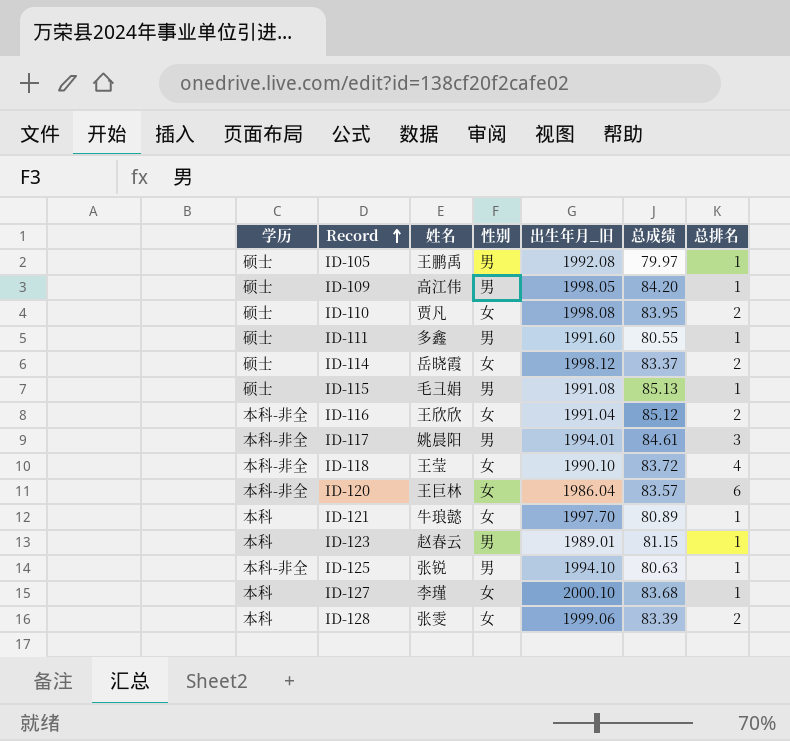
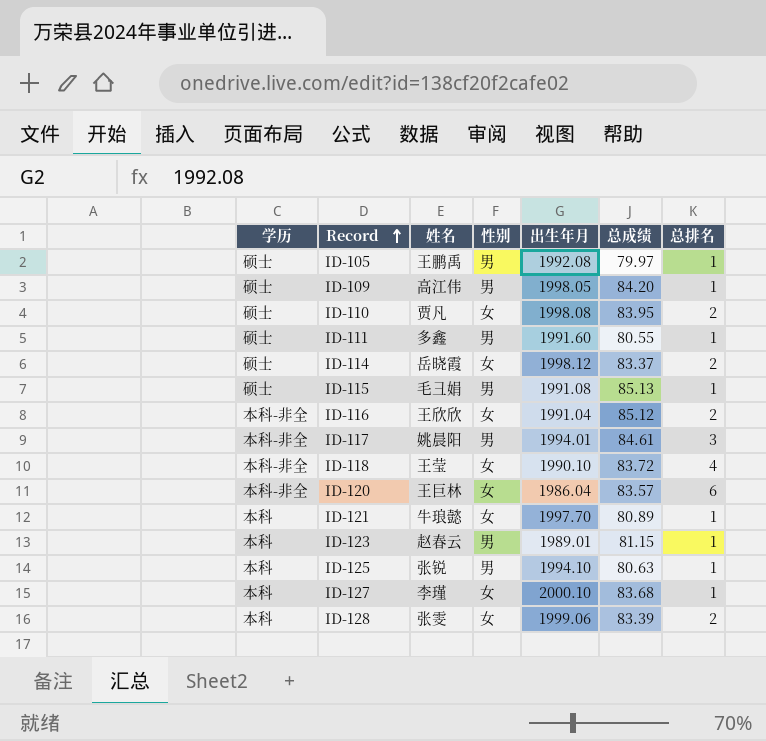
column name: 出生年月_旧 -> 出生年月
ID-125 | 学历: 本科-非全 -> 本科

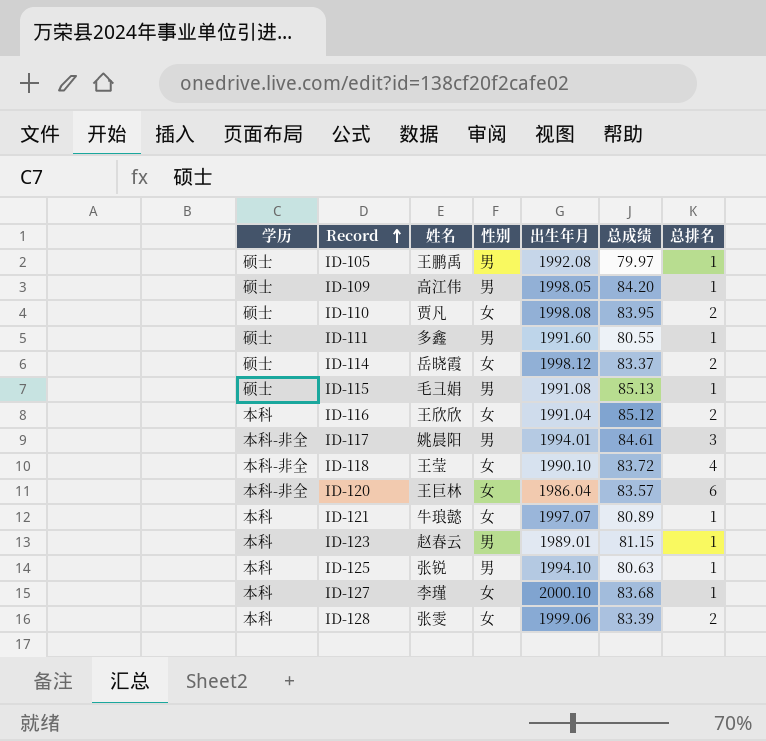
ID-116 | 学历: 本科-非全 -> 本科
ID-121 | 出生年月: 1997.70 -> 1997.07

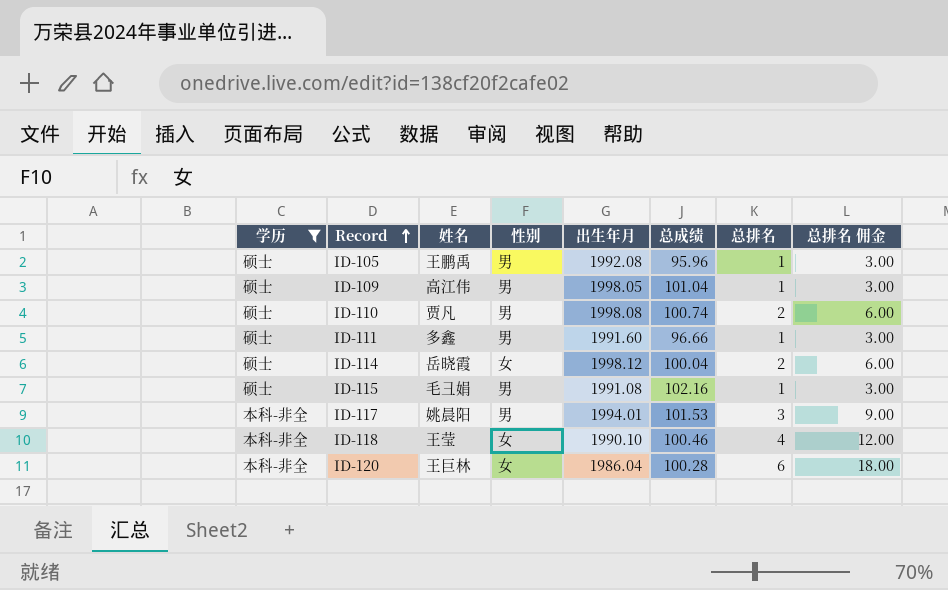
filter: none -> 学历 != 本科
column 总排名 佣金 | formula: none -> [总排名] * 3
ID-105 | 总成绩: 79.97 -> 95.96
ID-109 | 总成绩: 84.20 -> 101.04
ID-110 | 性别: 女 -> 男
ID-110 | 总成绩: 83.95 -> 100.74
ID-111 | 总成绩: 80.55 -> 96.66
ID-114 | 总成绩: 83.37 -> 100.04
ID-115 | 总成绩: 85.13 -> 102.16
ID-117 | 总成绩: 84.61 -> 101.53
ID-118 | 总成绩: 83.72 -> 100.46
ID-120 | 总成绩: 83.57 -> 100.28

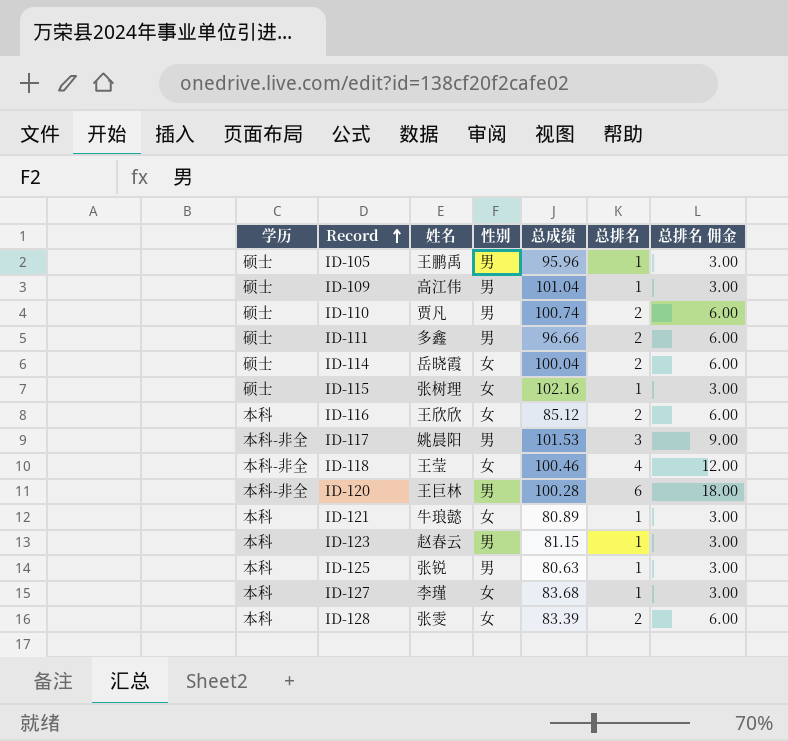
filter: 学历 != 本科 -> none
column 出生年月 | position: 5 -> none
ID-111 | 总排名: 1 -> 2
ID-111 | 总排名 佣金: 3.00 -> 6.00
ID-115 | 姓名: 毛彐娟 -> 张树理
ID-115 | 性别: 男 -> 女
ID-120 | 性别: 女 -> 男

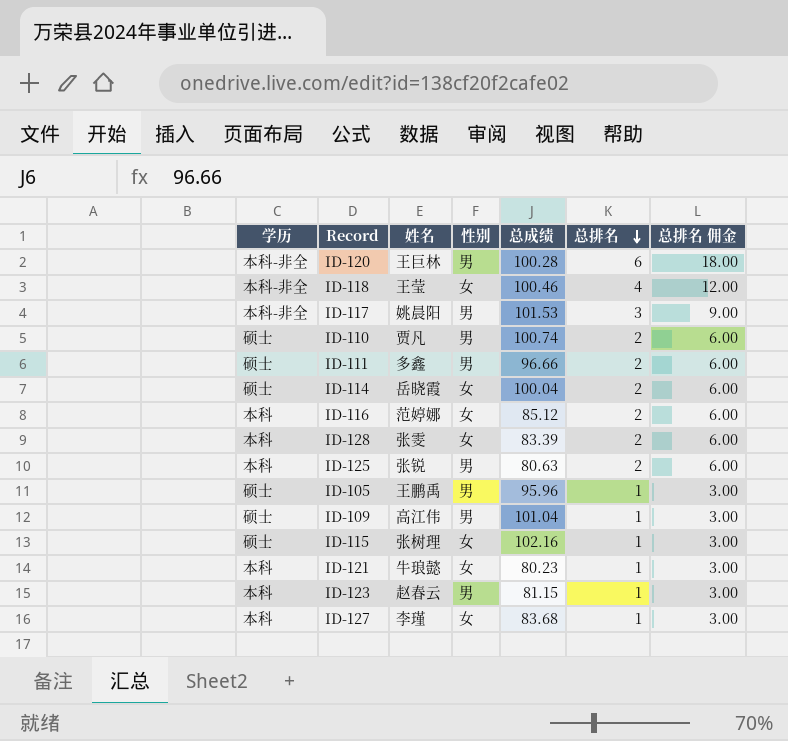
row order: Record ascending -> 总排名 descending
ID-116 | 姓名: 王欣欣 -> 范婷娜
ID-125 | 总排名: 1 -> 2
ID-125 | 总排名 佣金: 3.00 -> 6.00
ID-121 | 总成绩: 80.89 -> 80.23

